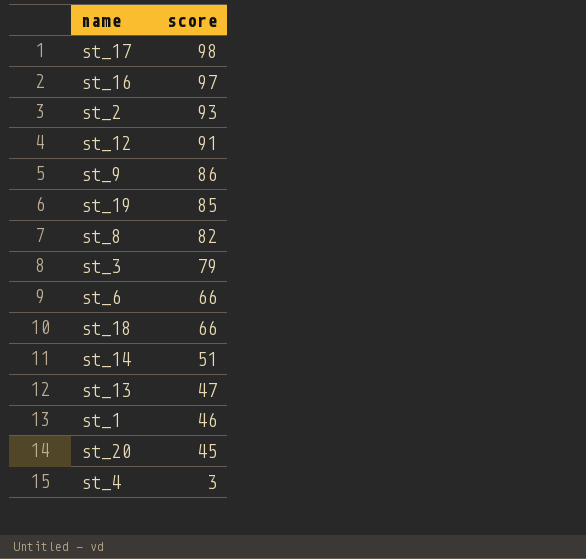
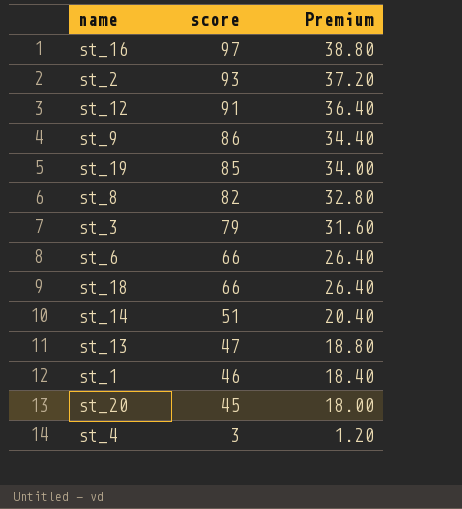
column Premium | formula: none -> [score] * 0.4
row st_17: 98 -> none

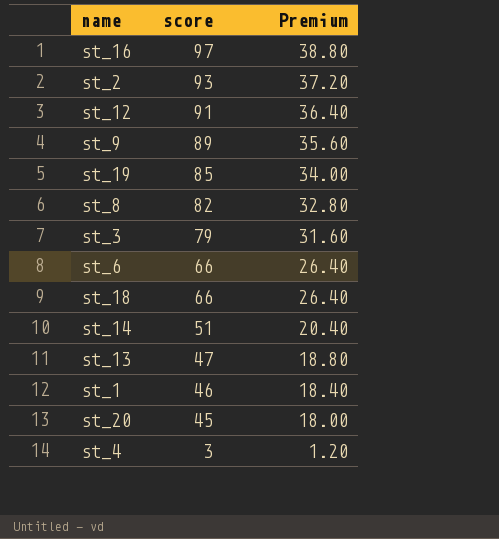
st_9 | score: 86 -> 89
st_9 | Premium: 34.40 -> 35.60

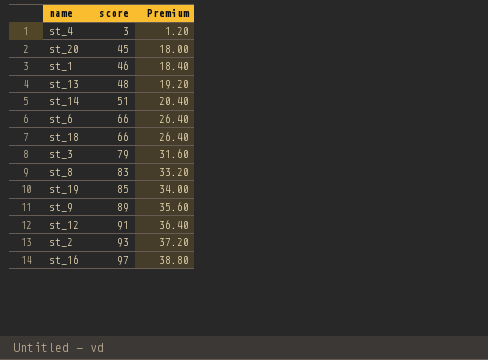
row order: score descending -> score ascending
st_13 | score: 47 -> 48
st_13 | Premium: 18.80 -> 19.20
st_8 | score: 82 -> 83
st_8 | Premium: 32.80 -> 33.20

